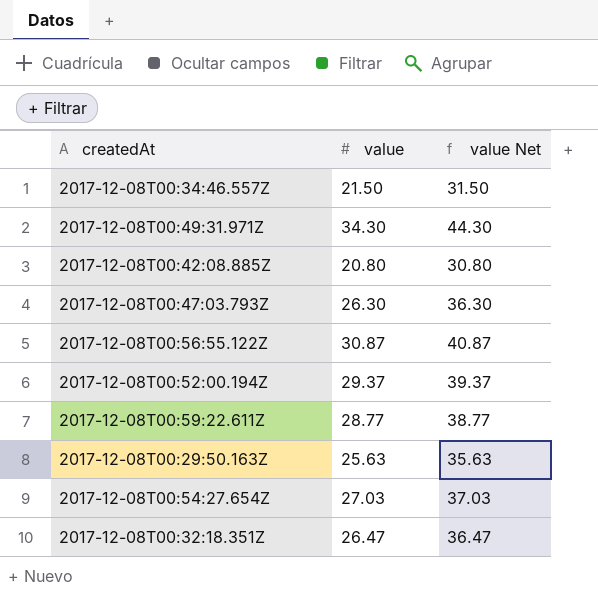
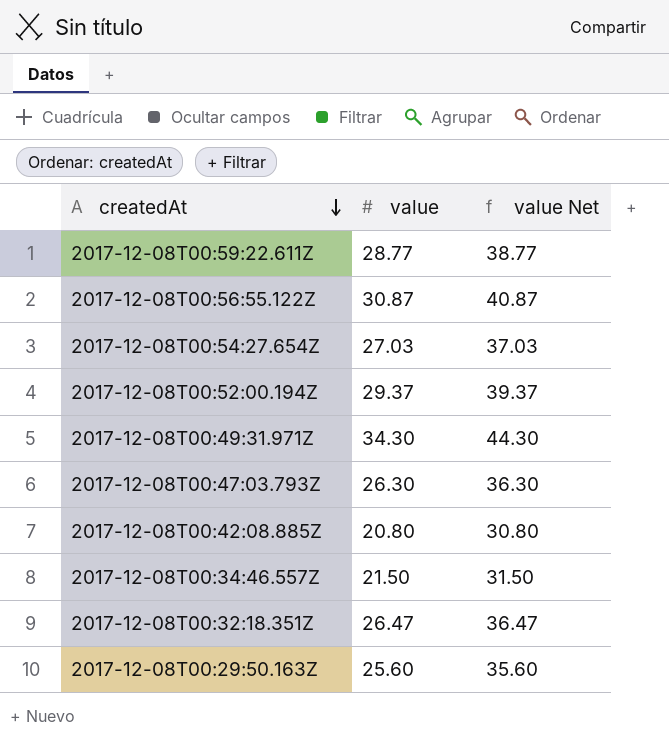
row order: none -> createdAt descending
2017-12-08T00:29:50.163Z | value: 25.63 -> 25.60
2017-12-08T00:29:50.163Z | value Net: 35.63 -> 35.60

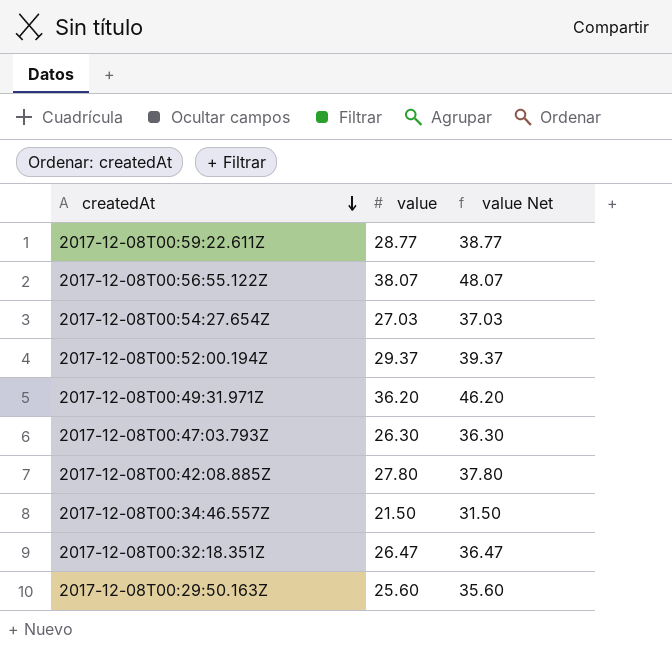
2017-12-08T00:56:55.122Z | value: 30.87 -> 38.07
2017-12-08T00:56:55.122Z | value Net: 40.87 -> 48.07
2017-12-08T00:49:31.971Z | value: 34.30 -> 36.20
2017-12-08T00:49:31.971Z | value Net: 44.30 -> 46.20
2017-12-08T00:42:08.885Z | value: 20.80 -> 27.80
2017-12-08T00:42:08.885Z | value Net: 30.80 -> 37.80

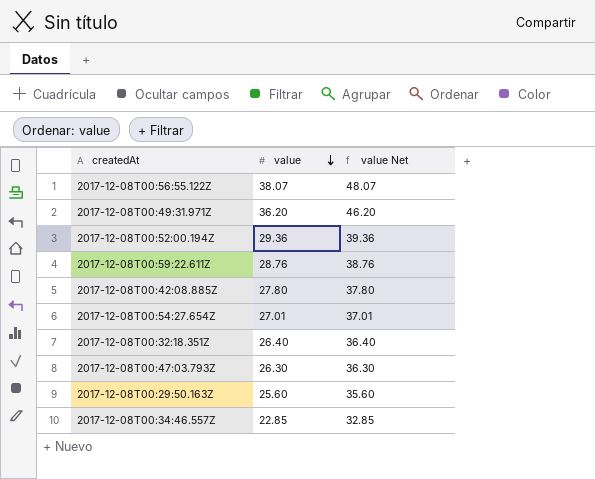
row order: createdAt descending -> value descending
2017-12-08T00:52:00.194Z | value: 29.37 -> 29.36
2017-12-08T00:52:00.194Z | value Net: 39.37 -> 39.36
2017-12-08T00:59:22.611Z | value: 28.77 -> 28.76
2017-12-08T00:59:22.611Z | value Net: 38.77 -> 38.76
2017-12-08T00:54:27.654Z | value: 27.03 -> 27.01
2017-12-08T00:54:27.654Z | value Net: 37.03 -> 37.01
2017-12-08T00:32:18.351Z | value: 26.47 -> 26.40
2017-12-08T00:32:18.351Z | value Net: 36.47 -> 36.40
2017-12-08T00:34:46.557Z | value: 21.50 -> 22.85
2017-12-08T00:34:46.557Z | value Net: 31.50 -> 32.85

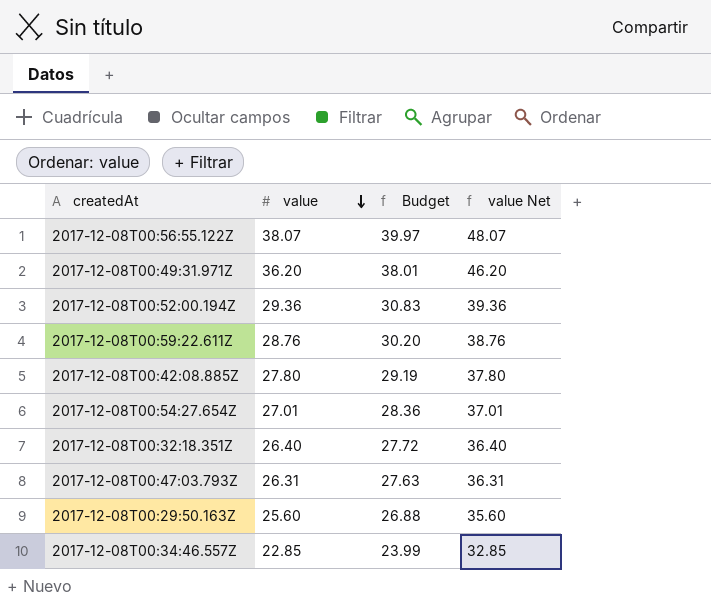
column Budget | formula: none -> [value] * 1.05
2017-12-08T00:47:03.793Z | value: 26.30 -> 26.31
2017-12-08T00:47:03.793Z | value Net: 36.30 -> 36.31

